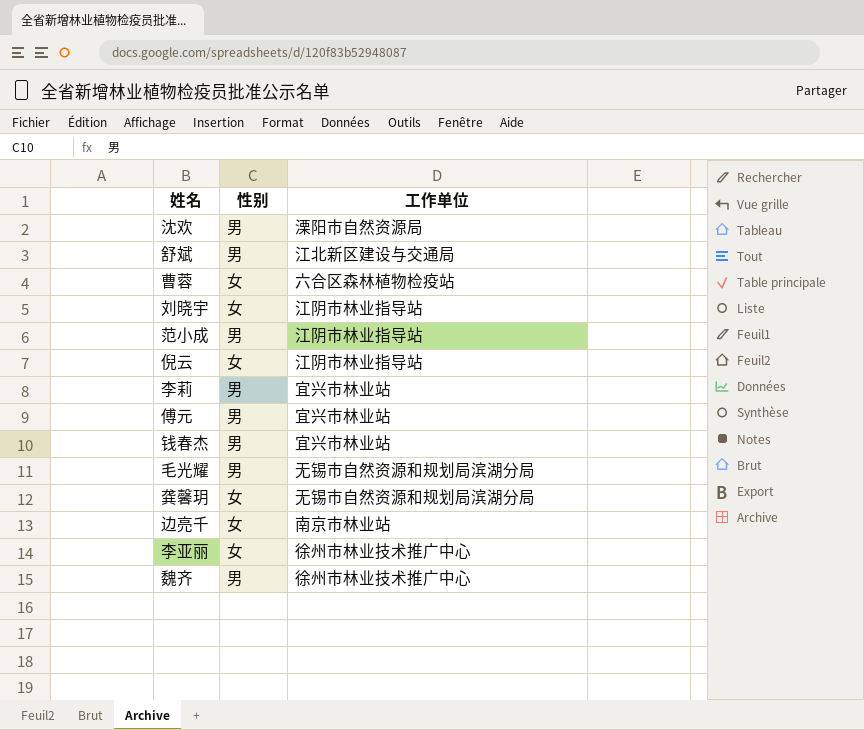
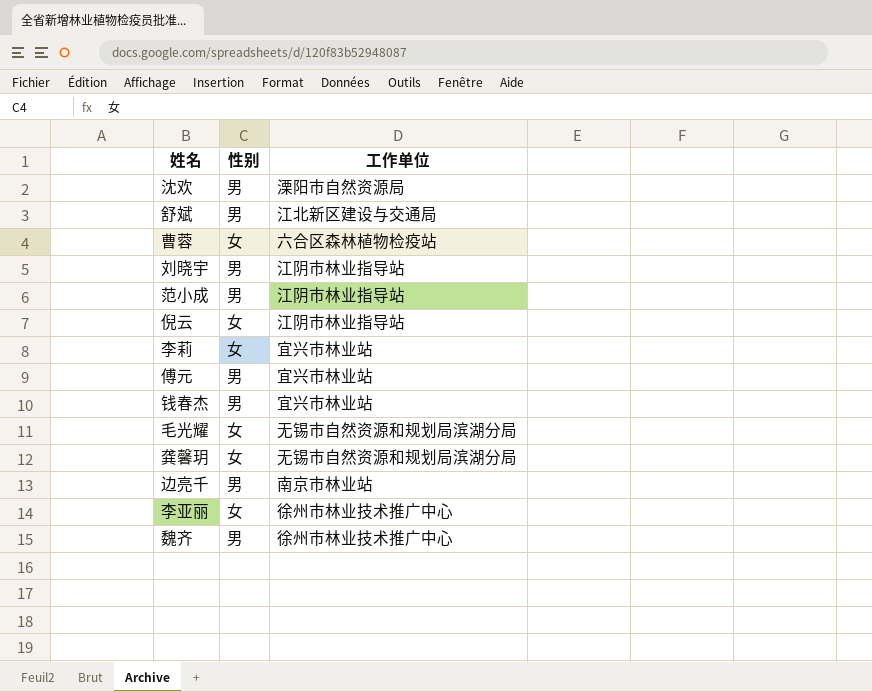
刘晓宇 | 性别: 女 -> 男
李莉 | 性别: 男 -> 女
毛光耀 | 性别: 男 -> 女
边亮千 | 性别: 女 -> 男

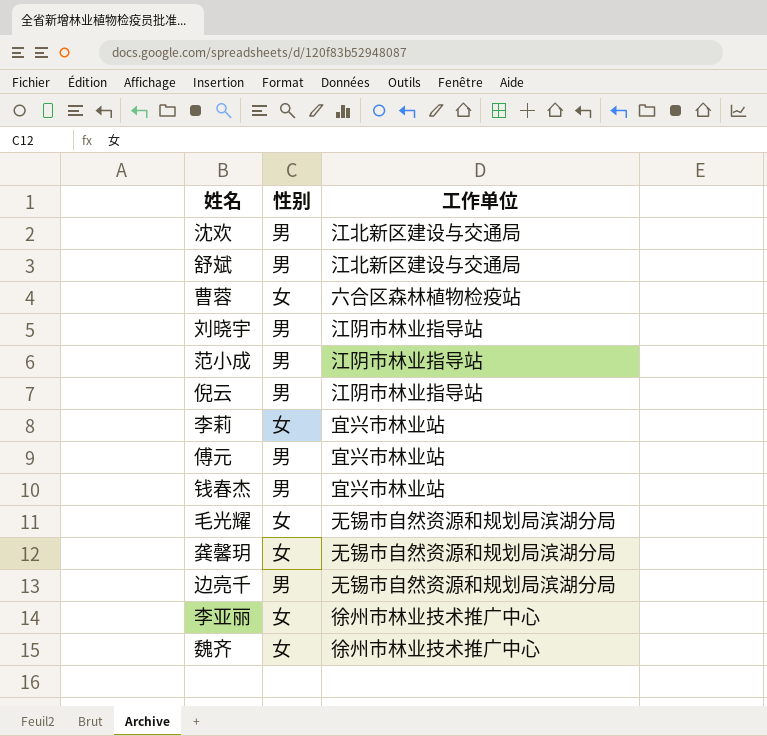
沈欢 | 工作单位: 溧阳市自然资源局 -> 江北新区建设与交通局
倪云 | 性别: 女 -> 男
边亮千 | 工作单位: 南京市林业站 -> 无锡市自然资源和规划局滨湖分局
魏齐 | 性别: 男 -> 女

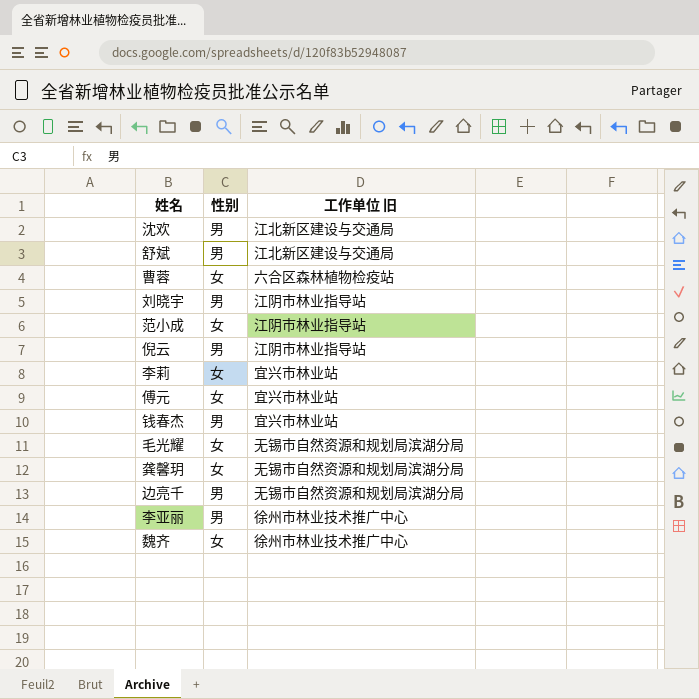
column name: 工作单位 -> 工作单位 旧
范小成 | 性别: 男 -> 女
傅元 | 性别: 男 -> 女
李亚丽 | 性别: 女 -> 男

